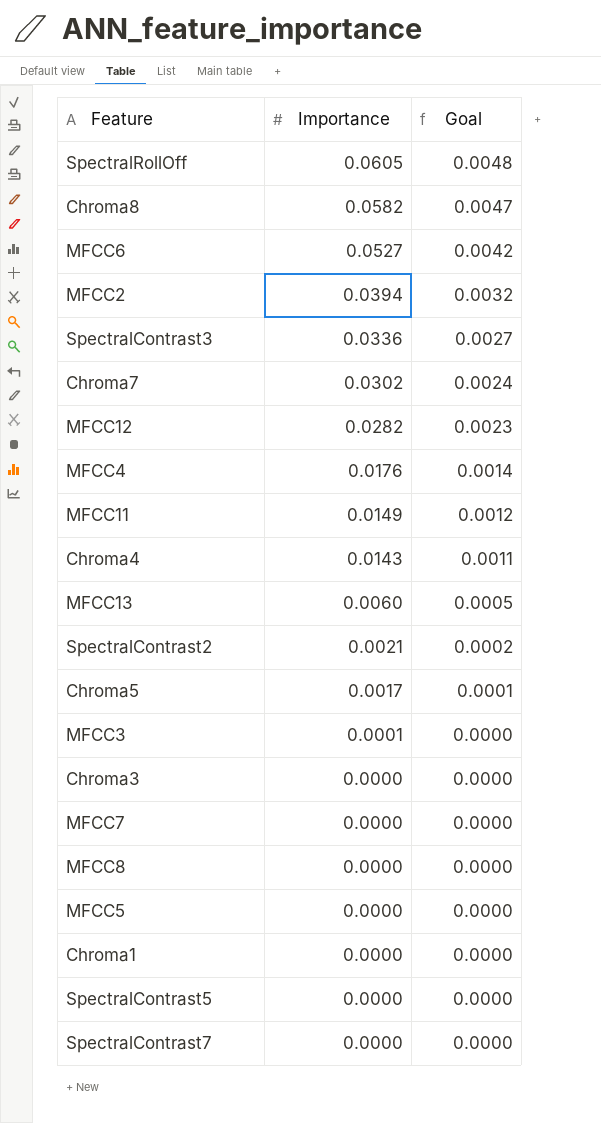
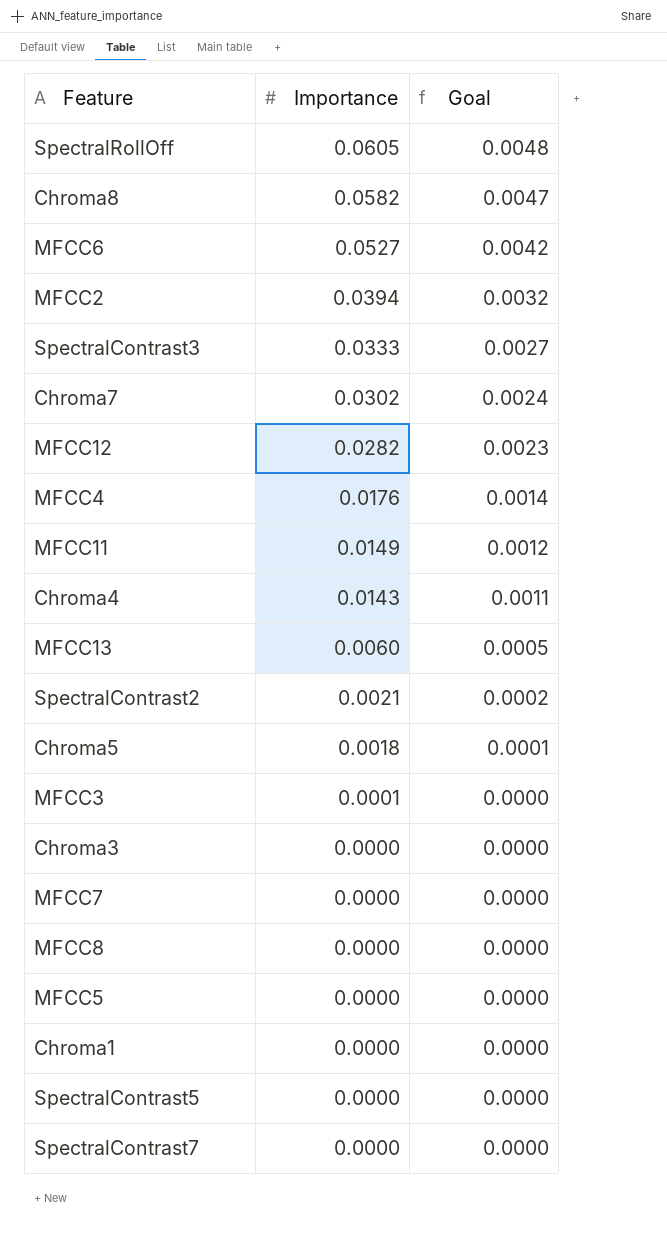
SpectralContrast3 | Importance: 0.0336 -> 0.0333
Chroma5 | Importance: 0.0017 -> 0.0018

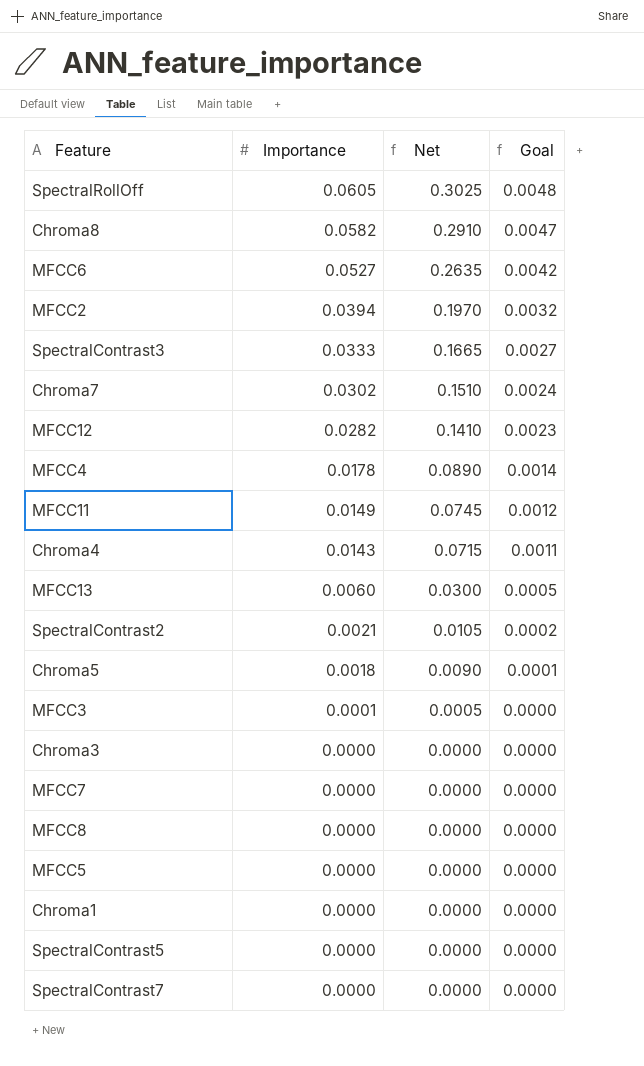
column Net | formula: none -> [Importance] * 5
MFCC4 | Importance: 0.0176 -> 0.0178

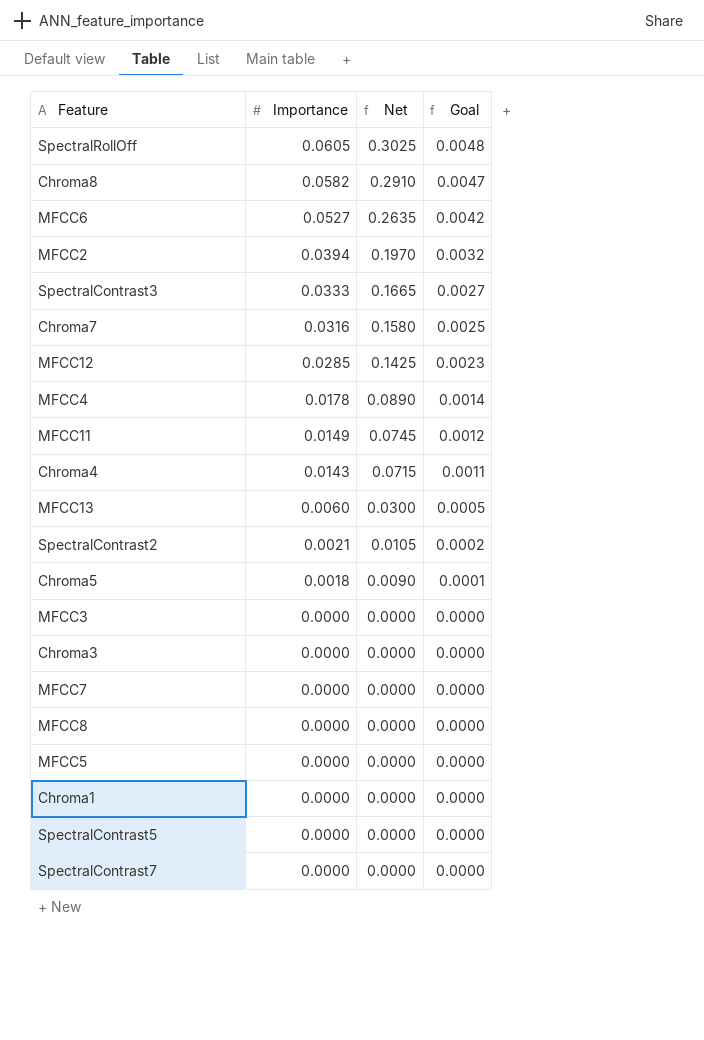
Chroma7 | Importance: 0.0302 -> 0.0316
Chroma7 | Net: 0.1510 -> 0.1580
Chroma7 | Goal: 0.0024 -> 0.0025
MFCC12 | Importance: 0.0282 -> 0.0285
MFCC12 | Net: 0.1410 -> 0.1425
MFCC3 | Importance: 0.0001 -> 0.0000
MFCC3 | Net: 0.0005 -> 0.0000

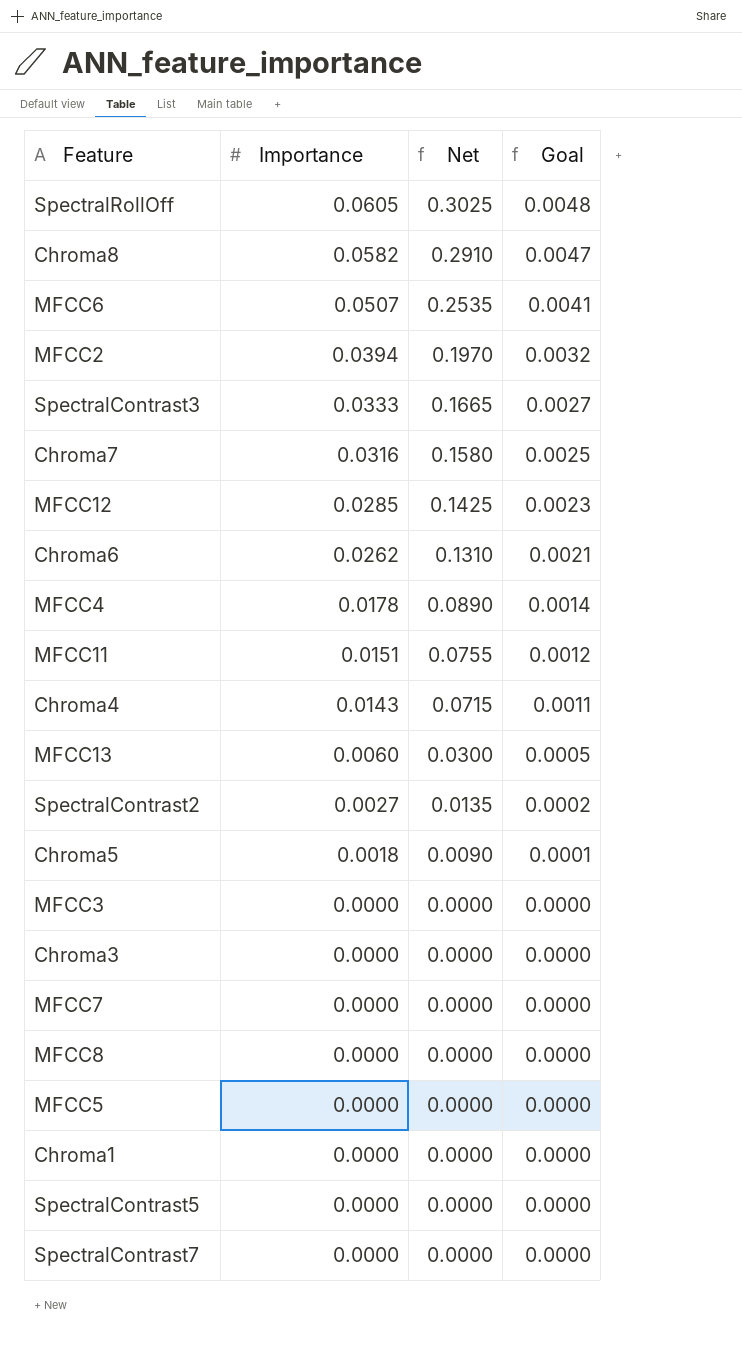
MFCC6 | Importance: 0.0527 -> 0.0507
MFCC6 | Net: 0.2635 -> 0.2535
MFCC6 | Goal: 0.0042 -> 0.0041
row Chroma6: none -> 0.0262 | 0.1310 | 0.0021
MFCC11 | Importance: 0.0149 -> 0.0151
MFCC11 | Net: 0.0745 -> 0.0755
SpectralContrast2 | Importance: 0.0021 -> 0.0027
SpectralContrast2 | Net: 0.0105 -> 0.0135

